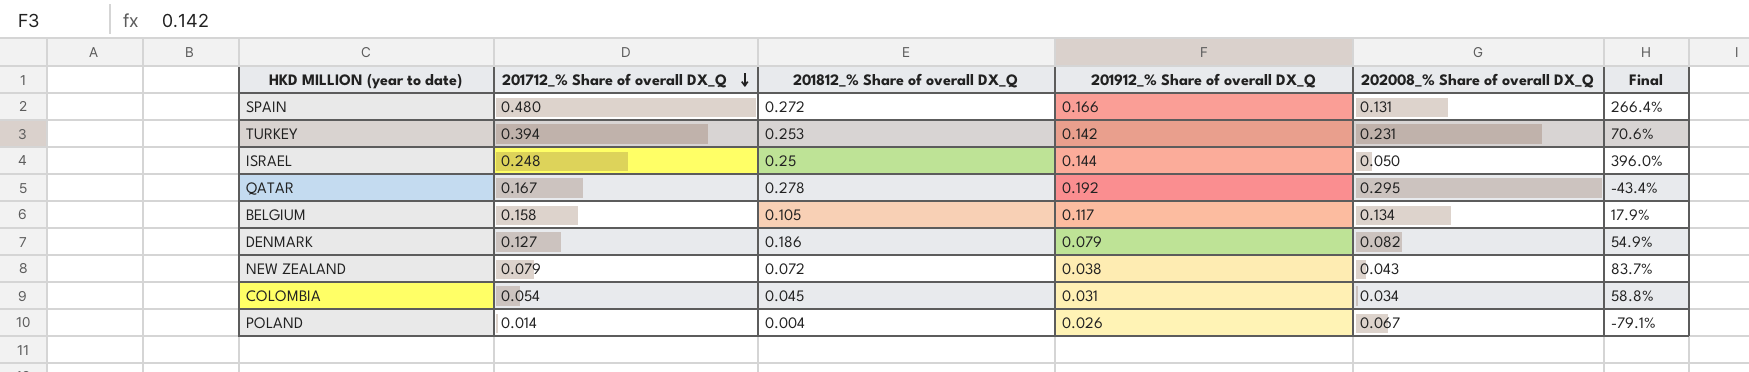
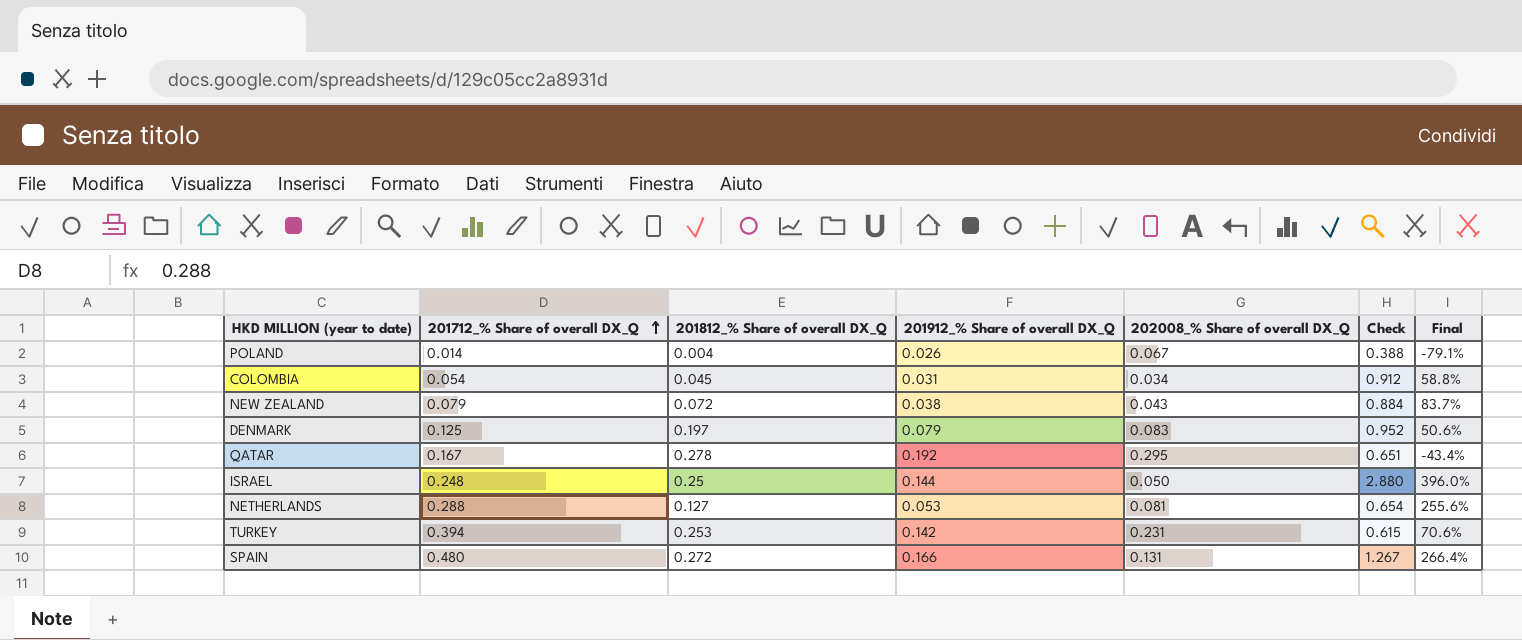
row order: 201712_% Share of overall DX_Q descending -> 201712_% Share of overall DX_Q ascending
column Check | formula: none -> [201912_% Share of overall DX_Q] / [202008_% Share of overall DX_Q]
row BELGIUM: 0.158 | 0.105 | 0.117 | 0.134 | 17.9% -> none
DENMARK | 201712_% Share of overall DX_Q: 0.127 -> 0.125
DENMARK | 201812_% Share of overall DX_Q: 0.186 -> 0.197
DENMARK | 202008_% Share of overall DX_Q: 0.082 -> 0.083
DENMARK | Final: 54.9% -> 50.6%
row NETHERLANDS: none -> 0.288 | 0.127 | 0.053 | 0.081 | 0.654 | 255.6%

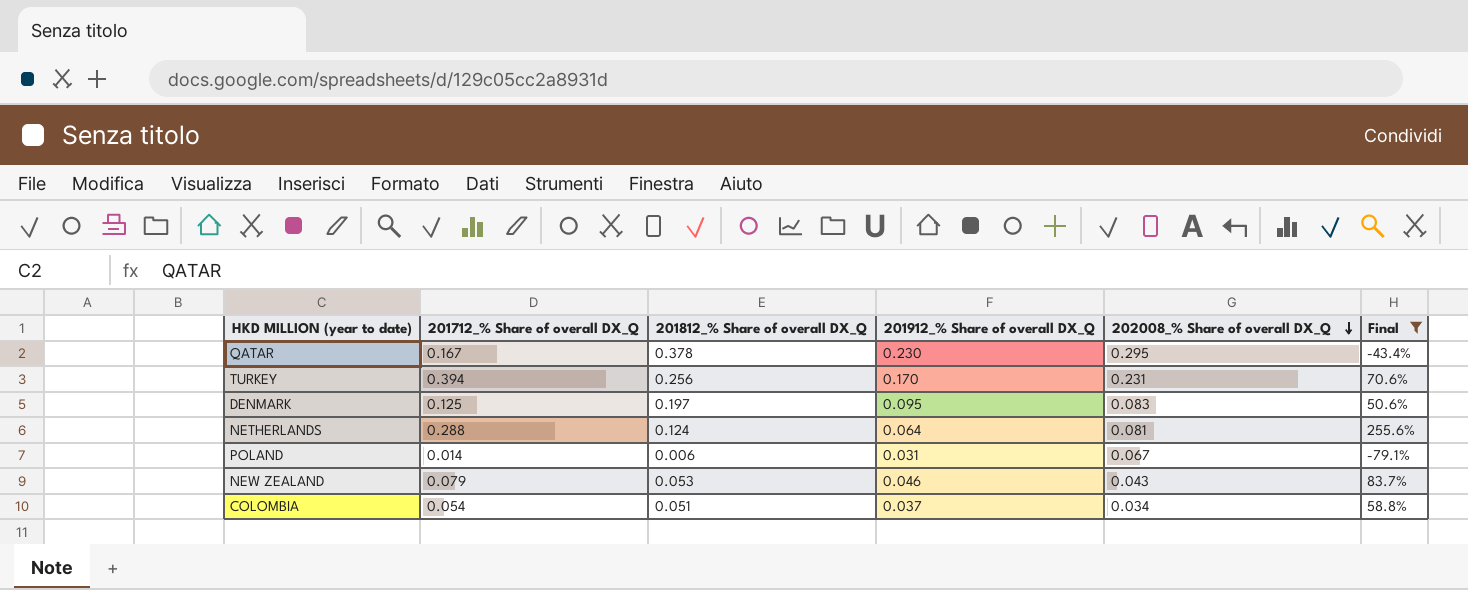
filter: none -> Final <= 255.6%
row order: 201712_% Share of overall DX_Q ascending -> 202008_% Share of overall DX_Q descending
column Check | formula: [201912_% Share of overall DX_Q] / [202008_% Share of overall DX_Q] -> none
QATAR | 201812_% Share of overall DX_Q: 0.278 -> 0.378
QATAR | 201912_% Share of overall DX_Q: 0.192 -> 0.230
TURKEY | 201812_% Share of overall DX_Q: 0.253 -> 0.256
TURKEY | 201912_% Share of overall DX_Q: 0.142 -> 0.170
DENMARK | 201912_% Share of overall DX_Q: 0.079 -> 0.095
NETHERLANDS | 201812_% Share of overall DX_Q: 0.127 -> 0.124
NETHERLANDS | 201912_% Share of overall DX_Q: 0.053 -> 0.064
POLAND | 201812_% Share of overall DX_Q: 0.004 -> 0.006
POLAND | 201912_% Share of overall DX_Q: 0.026 -> 0.031
NEW ZEALAND | 201812_% Share of overall DX_Q: 0.072 -> 0.053
NEW ZEALAND | 201912_% Share of overall DX_Q: 0.038 -> 0.046
COLOMBIA | 201812_% Share of overall DX_Q: 0.045 -> 0.051
COLOMBIA | 201912_% Share of overall DX_Q: 0.031 -> 0.037

